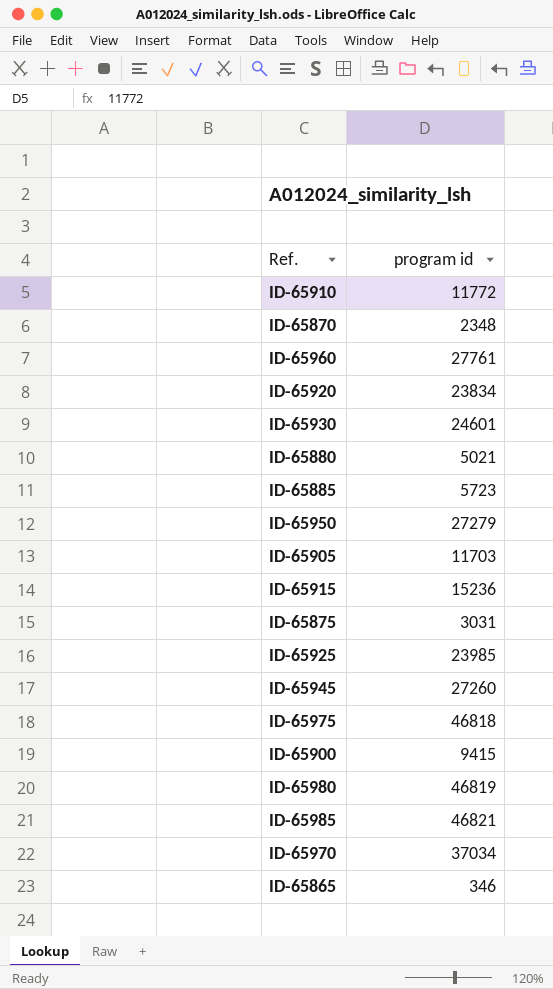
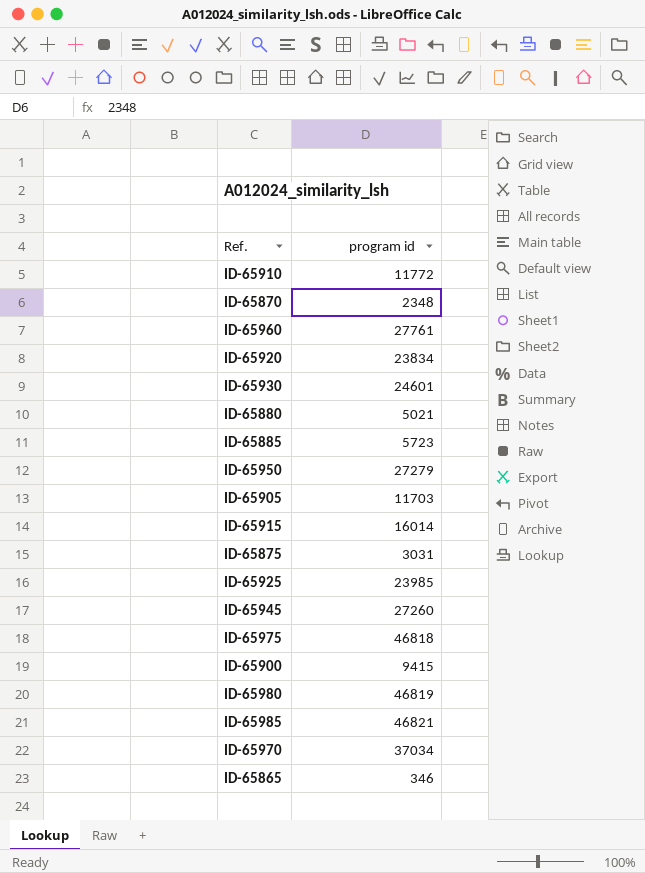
ID-65915 | program id: 15236 -> 16014

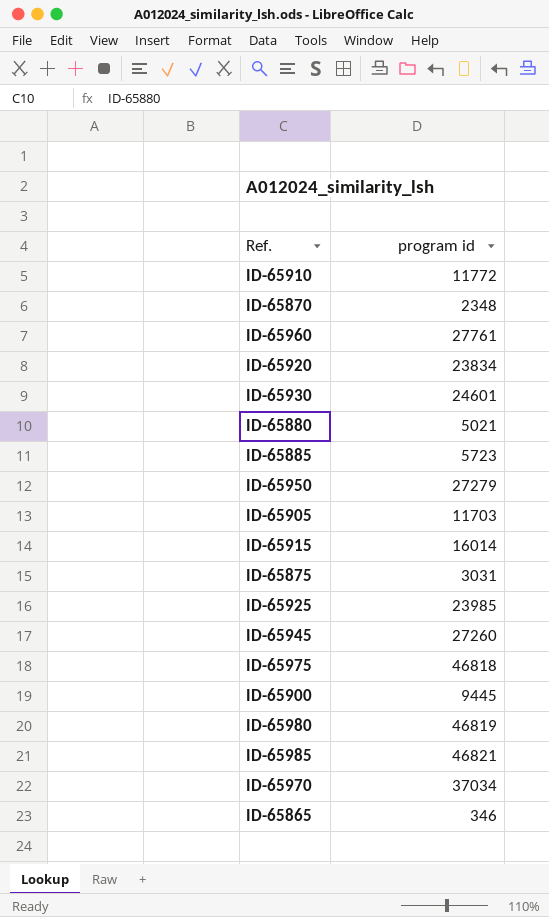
ID-65900 | program id: 9415 -> 9445

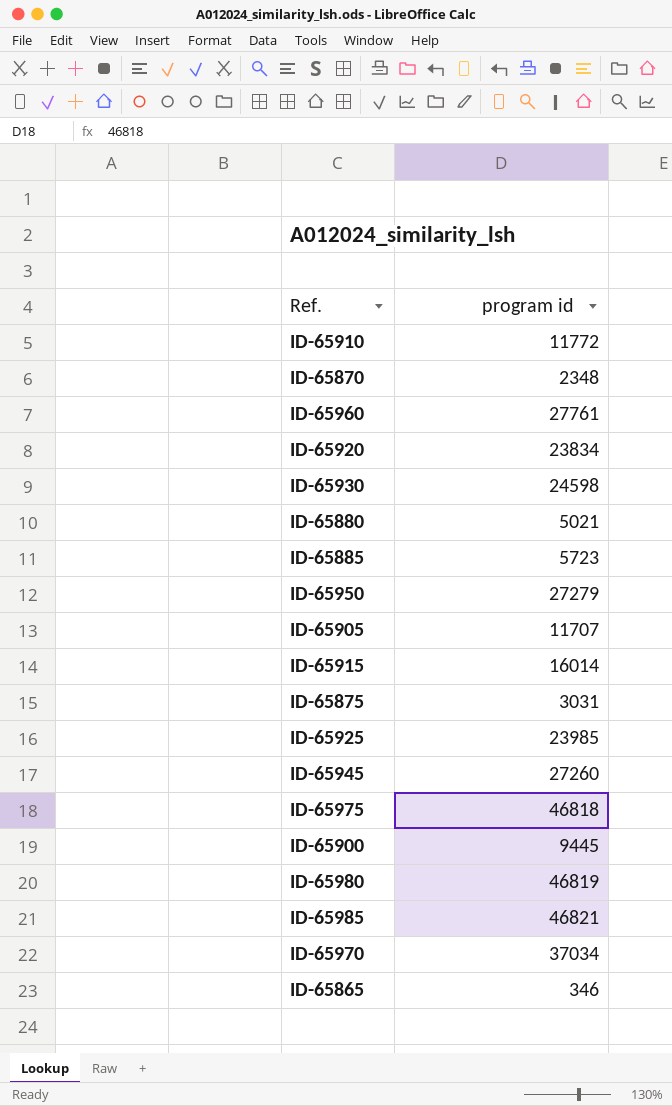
ID-65930 | program id: 24601 -> 24598
ID-65905 | program id: 11703 -> 11707

